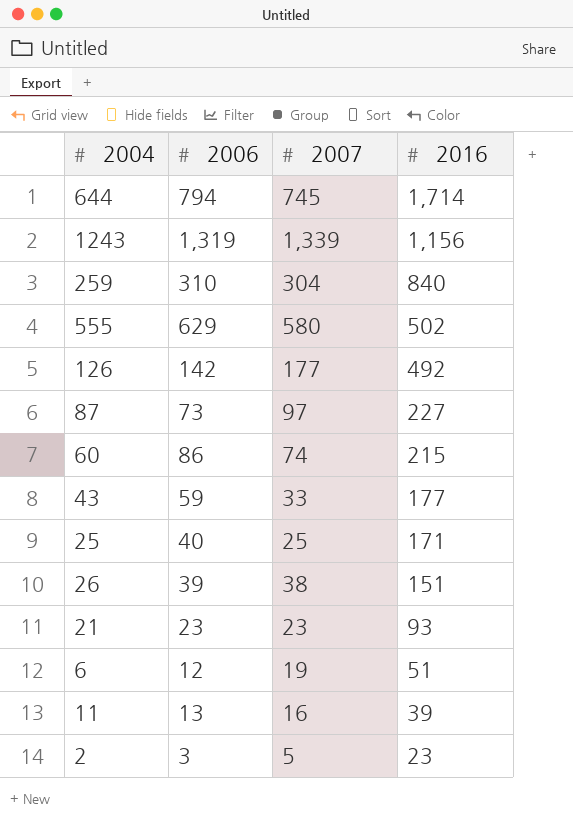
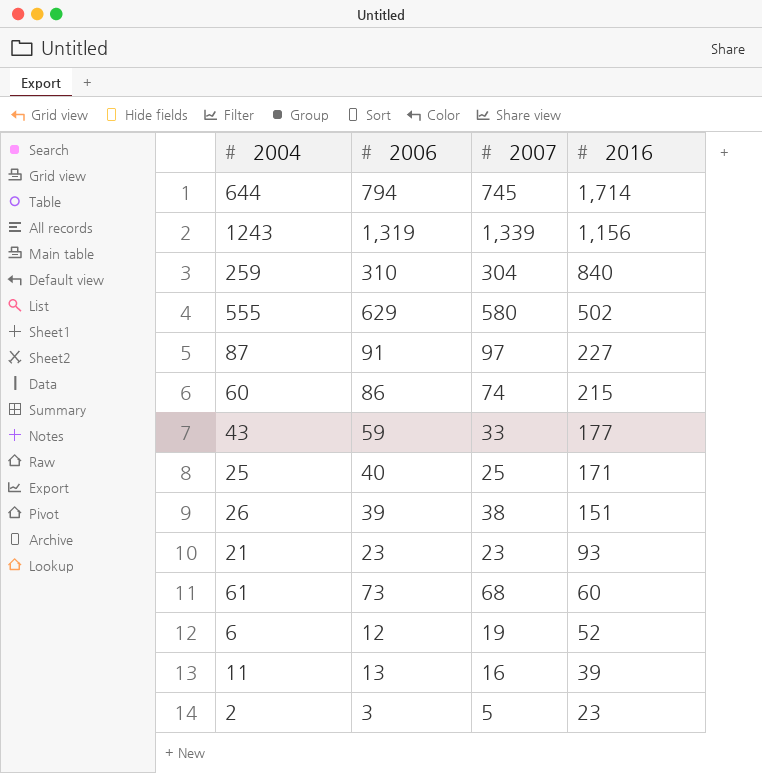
row 126: 142 | 177 | 492 -> none
87 | 2006: 73 -> 91
row 61: none -> 73 | 68 | 60
6 | 2016: 51 -> 52

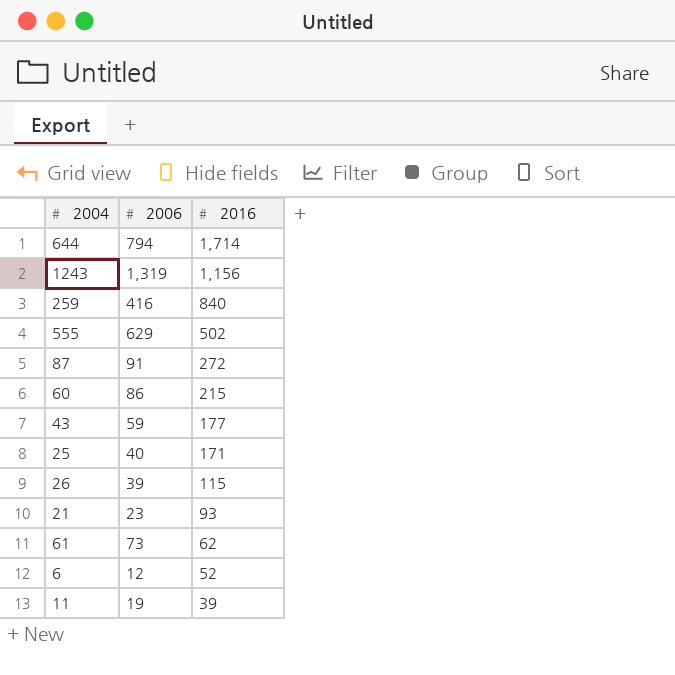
column 2007 | position: 3 -> none
row 2: 3 | 5 | 23 -> none
259 | 2006: 310 -> 416
87 | 2016: 227 -> 272
26 | 2016: 151 -> 115
61 | 2016: 60 -> 62
11 | 2006: 13 -> 19

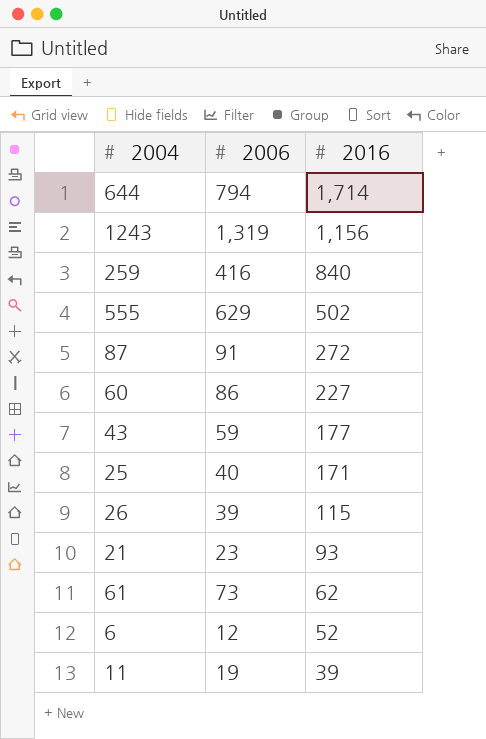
60 | 2016: 215 -> 227

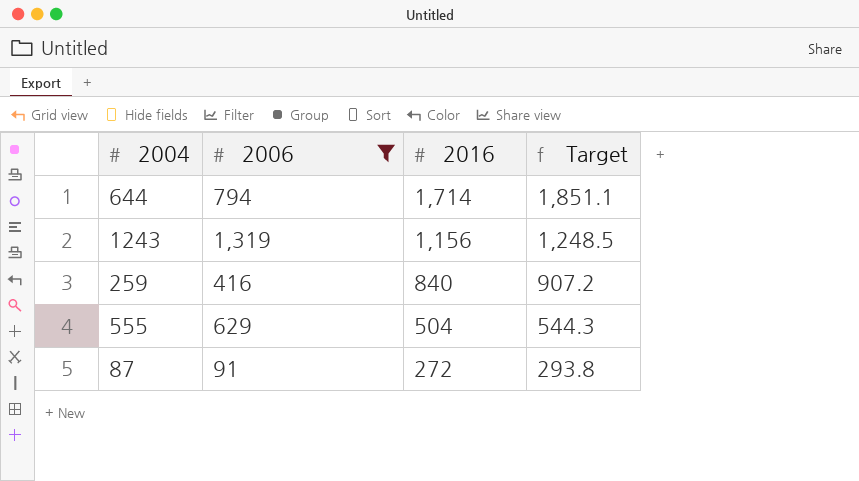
filter: none -> 2006 >= 91
column Target | formula: none -> [2016] * 1.08
555 | 2016: 502 -> 504

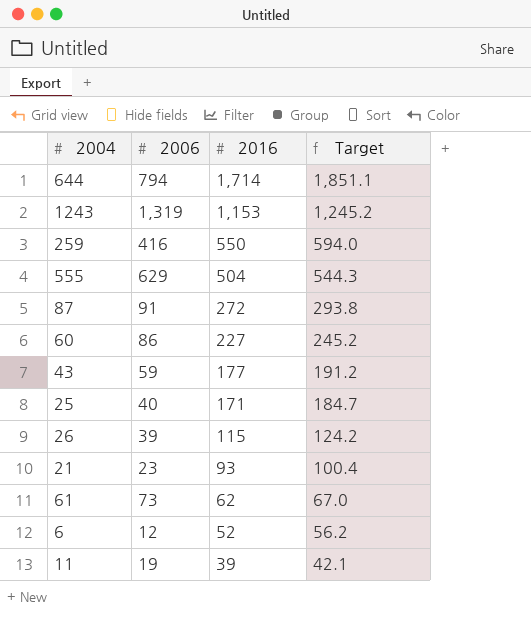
filter: 2006 >= 91 -> none
1243 | 2016: 1,156 -> 1,153
1243 | Target: 1,248.5 -> 1,245.2
259 | 2016: 840 -> 550
259 | Target: 907.2 -> 594.0

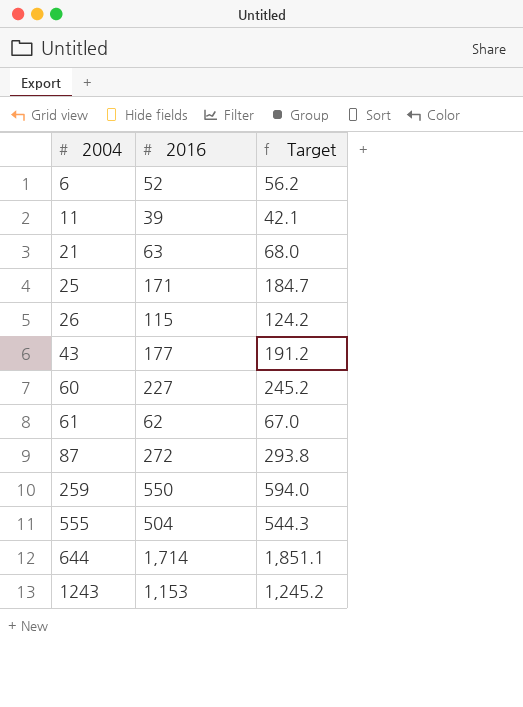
row order: 2016 descending -> 2004 ascending
column 2006 | position: 2 -> none
21 | 2016: 93 -> 63
21 | Target: 100.4 -> 68.0

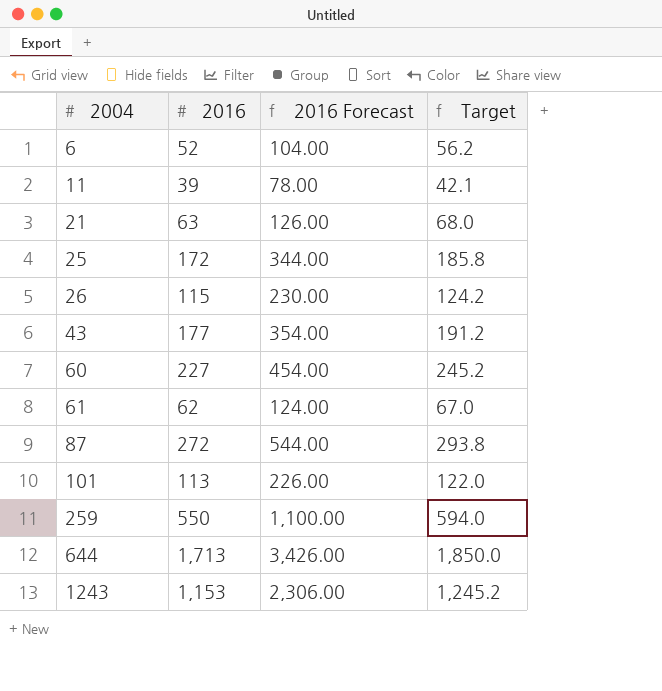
column 2016 Forecast | formula: none -> [2016] * 2
row 555: 504 | 544.3 -> none
25 | 2016: 171 -> 172
25 | Target: 184.7 -> 185.8
row 101: none -> 113 | 226.00 | 122.0
644 | 2016: 1,714 -> 1,713
644 | Target: 1,851.1 -> 1,850.0

